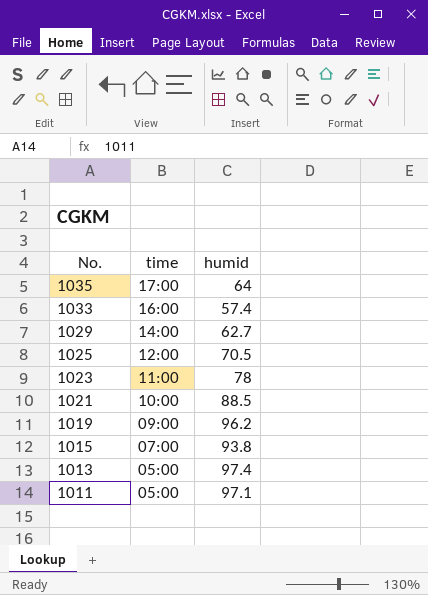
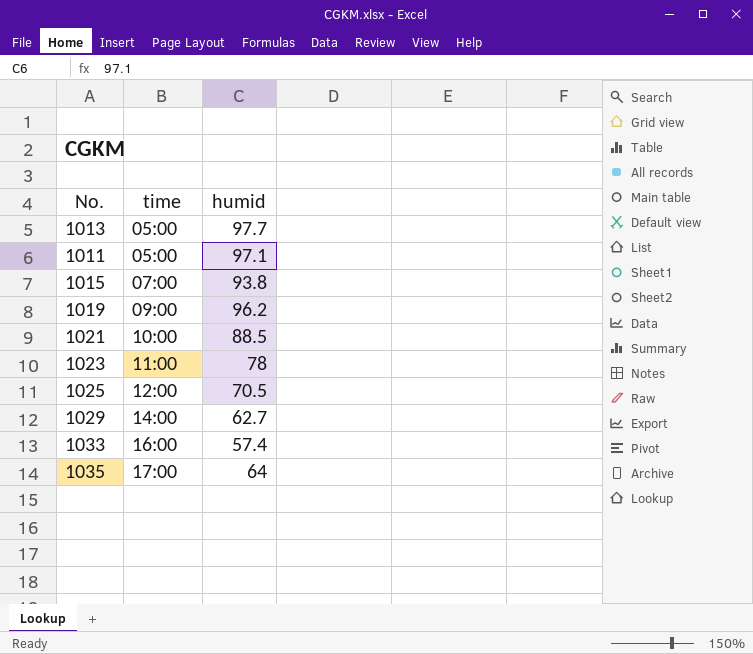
row order: No. descending -> time ascending
1013 | humid: 97.4 -> 97.7

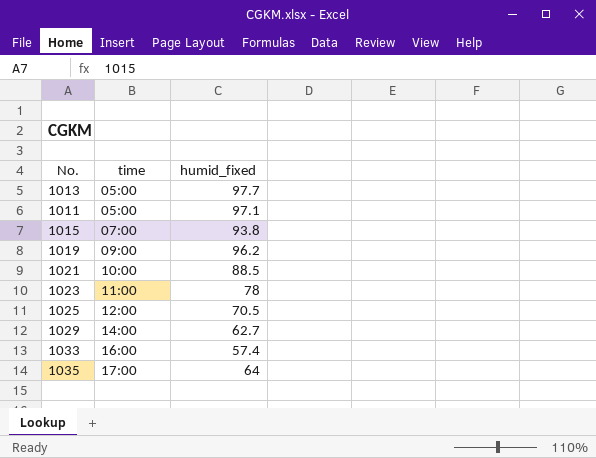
column name: humid -> humid_fixed

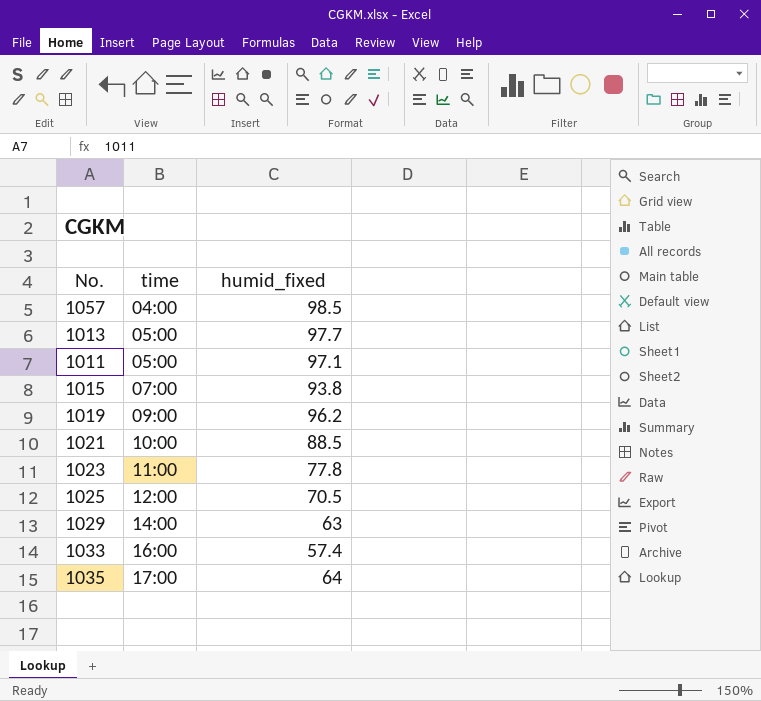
row 1057: none -> 04:00 | 98.5
1023 | humid_fixed: 78 -> 77.8
1029 | humid_fixed: 62.7 -> 63

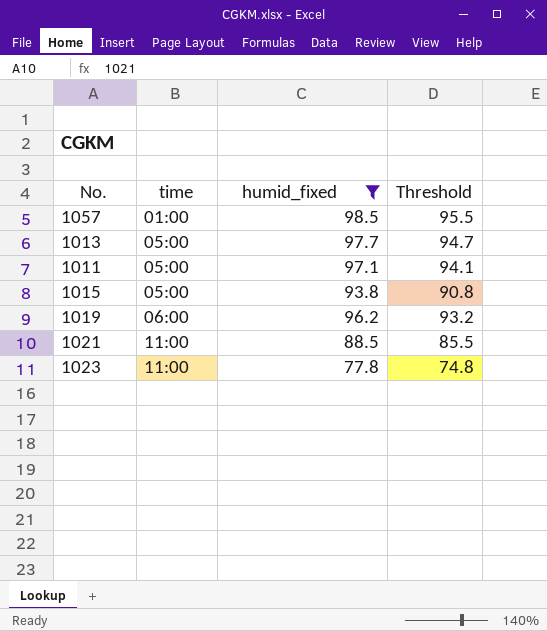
filter: none -> humid_fixed >= 77.8
column Threshold | formula: none -> [humid_fixed] - 3
1057 | time: 04:00 -> 01:00
1015 | time: 07:00 -> 05:00
1019 | time: 09:00 -> 06:00
1021 | time: 10:00 -> 11:00

